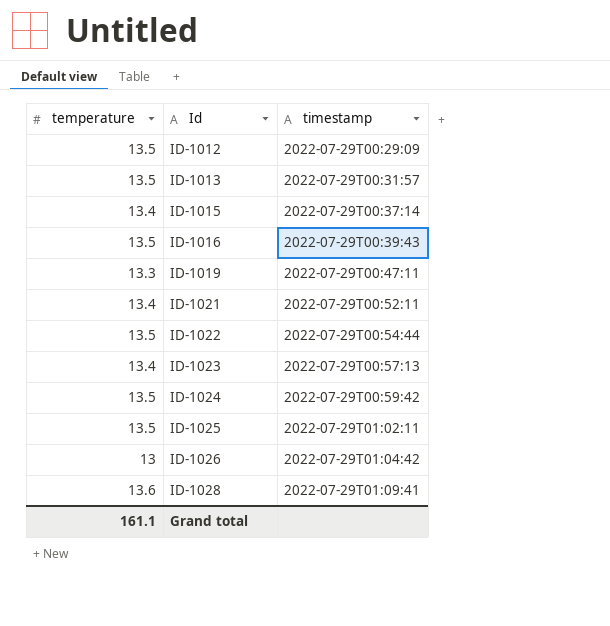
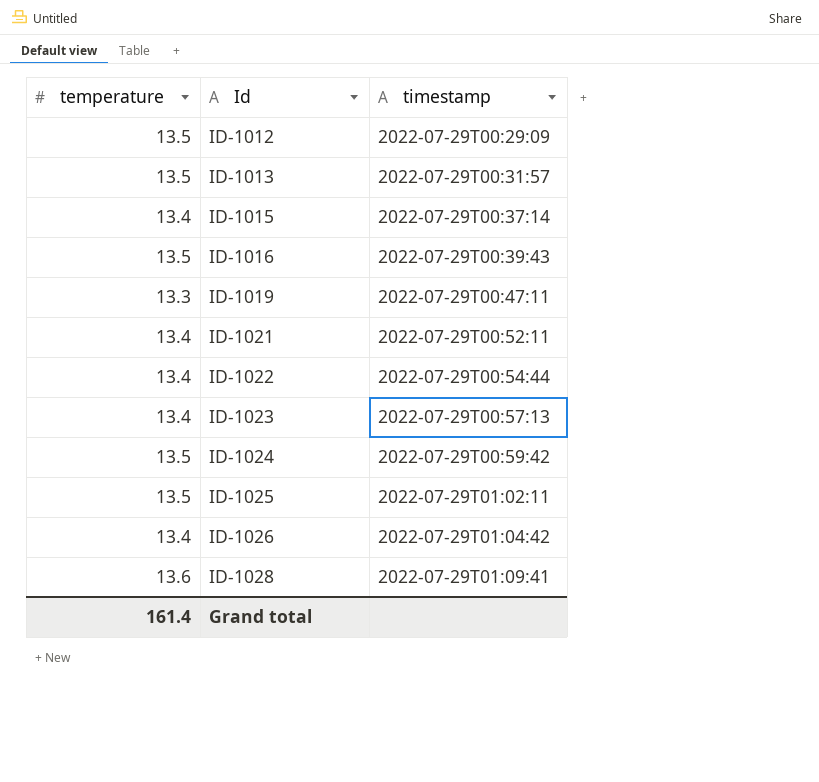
ID-1022 | temperature: 13.5 -> 13.4
ID-1026 | temperature: 13 -> 13.4
Grand total | temperature: 161.1 -> 161.4

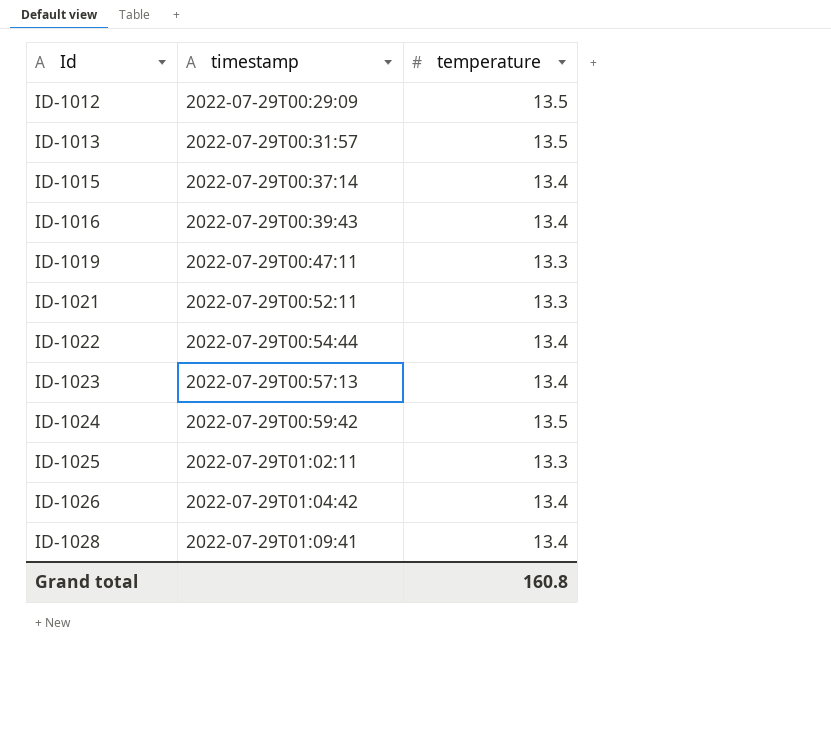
column temperature | position: 1 -> 3
ID-1016 | temperature: 13.5 -> 13.4
ID-1021 | temperature: 13.4 -> 13.3
ID-1025 | temperature: 13.5 -> 13.3
ID-1028 | temperature: 13.6 -> 13.4
Grand total | temperature: 161.4 -> 160.8

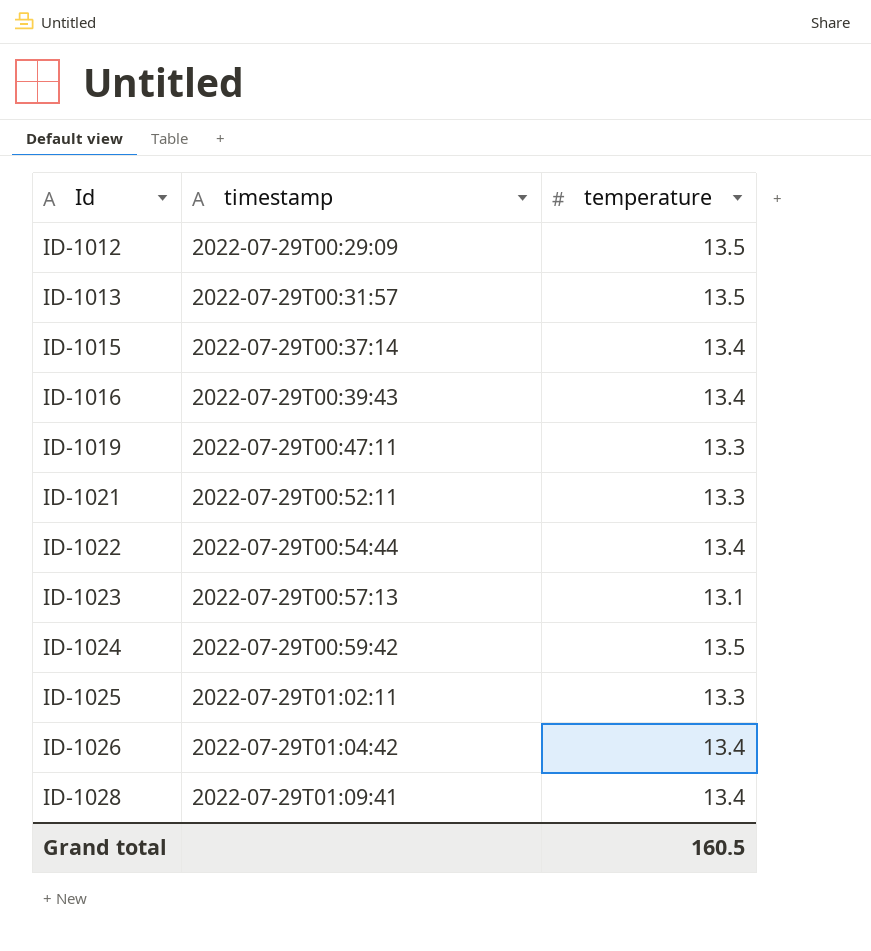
ID-1023 | temperature: 13.4 -> 13.1
Grand total | temperature: 160.8 -> 160.5

